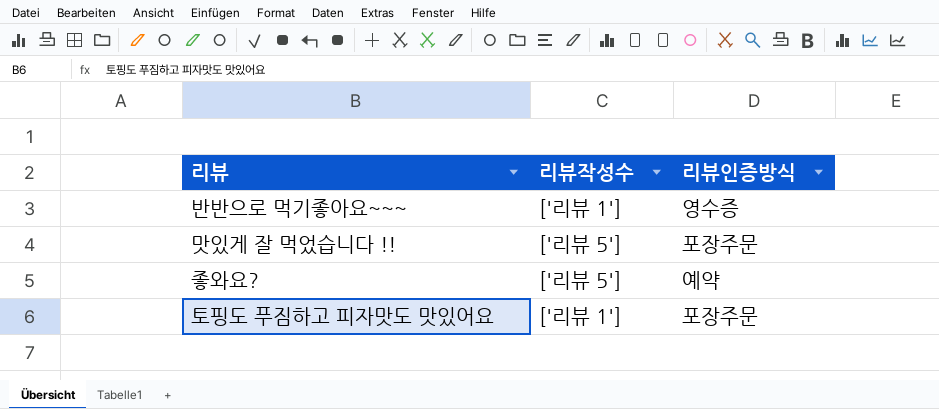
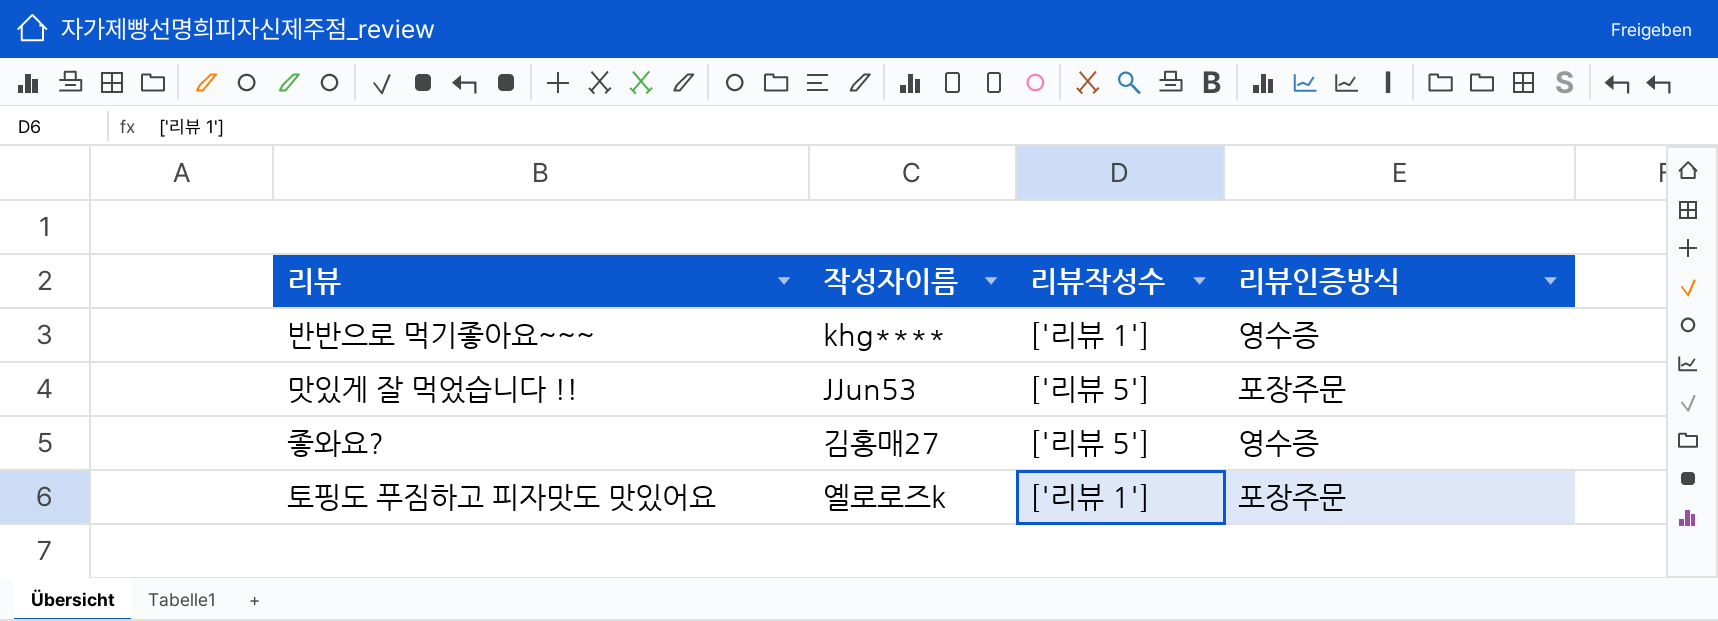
column 작성자이름 | position: none -> 2
좋와요? | 리뷰인증방식: 예약 -> 영수증

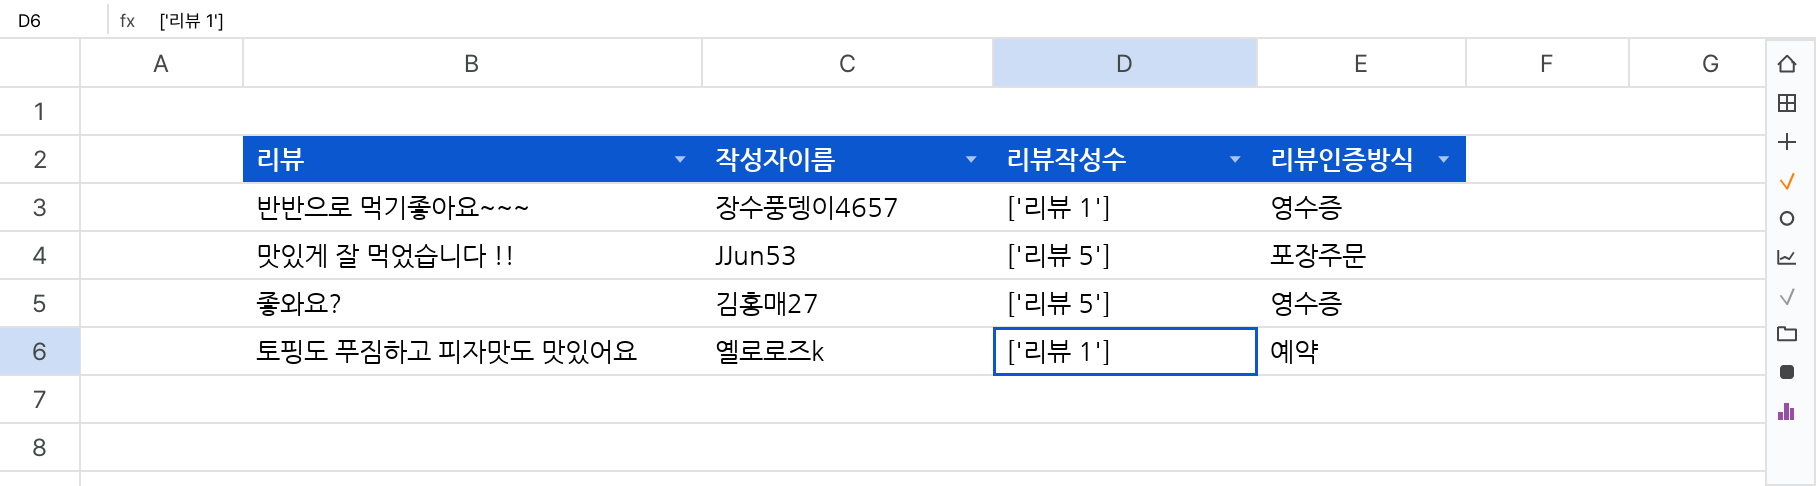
반반으로 먹기좋아요~~~ | 작성자이름: khg**** -> 장수풍뎅이4657
토핑도 푸짐하고 피자맛도 맛있어요 | 리뷰인증방식: 포장주문 -> 예약

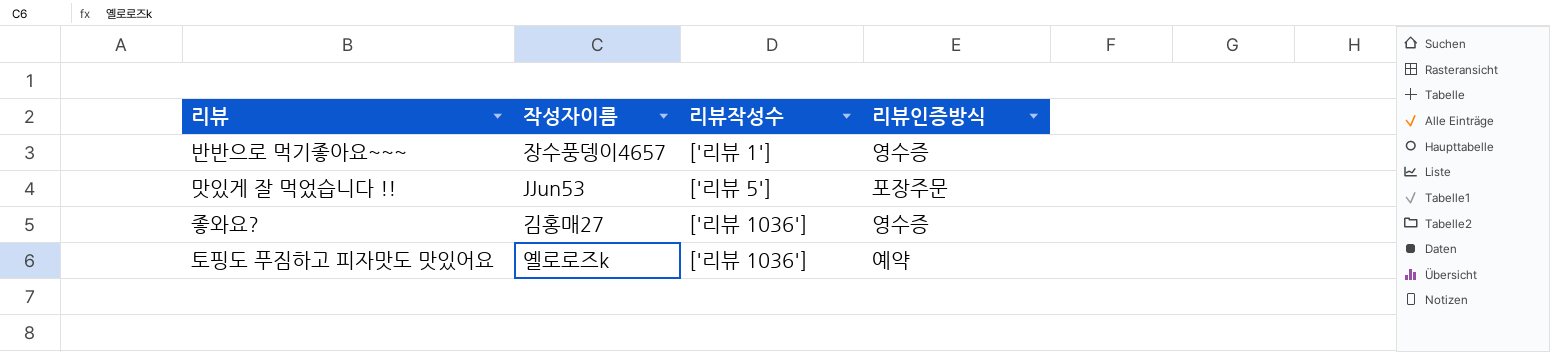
좋와요? | 리뷰작성수: ['리뷰 5'] -> ['리뷰 1036']
토핑도 푸짐하고 피자맛도 맛있어요 | 리뷰작성수: ['리뷰 1'] -> ['리뷰 1036']

